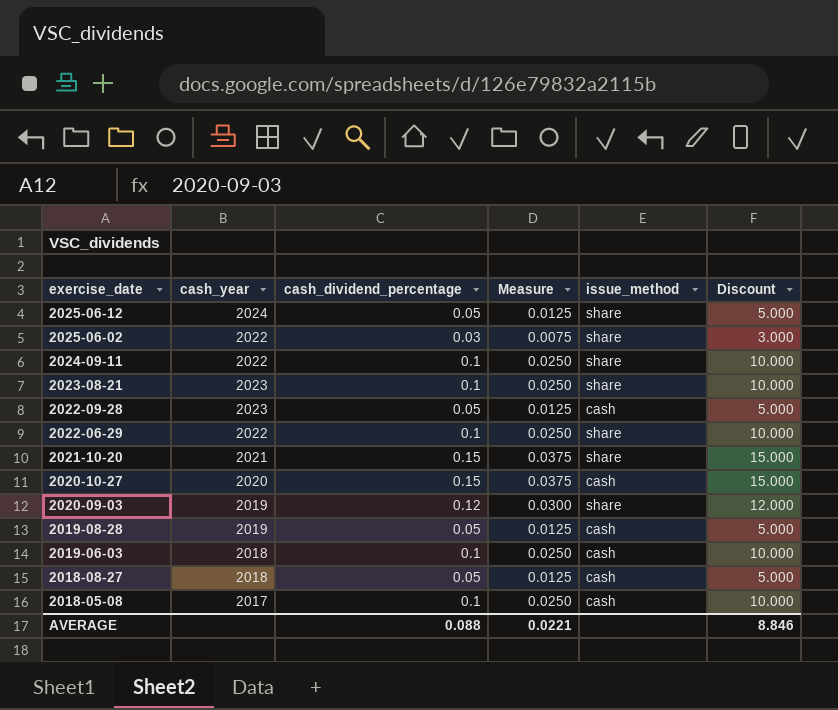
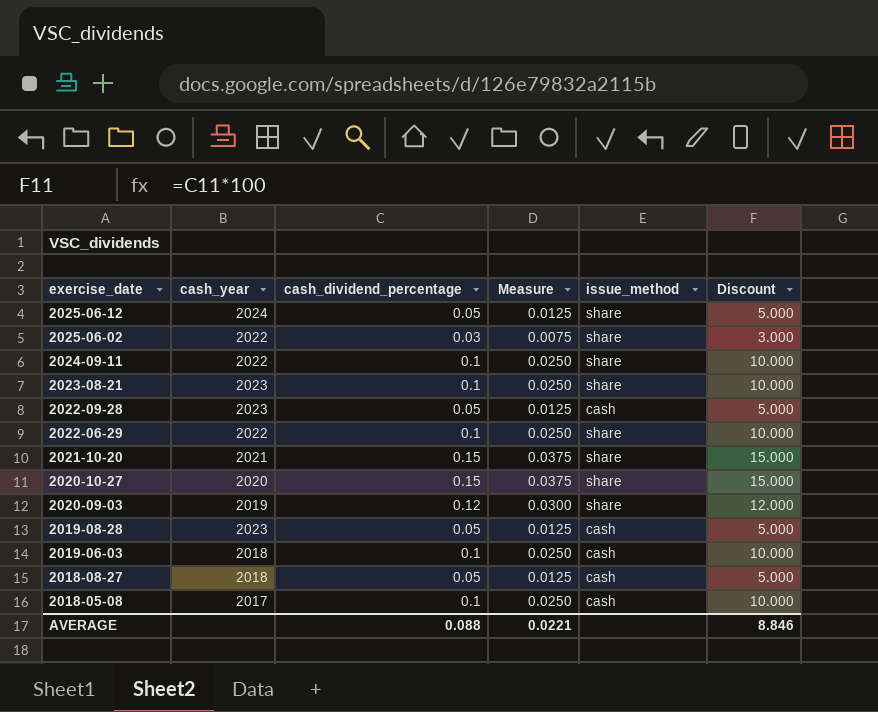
2020-10-27 | issue_method: cash -> share
2019-08-28 | cash_year: 2019 -> 2023

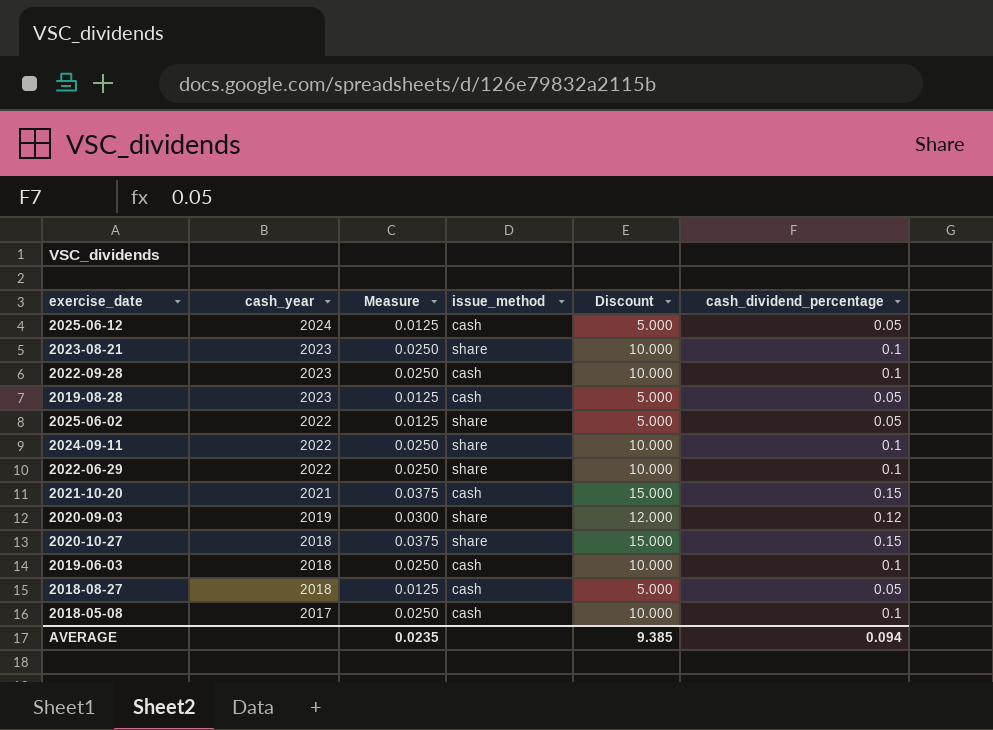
row order: exercise_date descending -> cash_year descending
column cash_dividend_percentage | position: 3 -> 6
2025-06-12 | issue_method: share -> cash
2022-09-28 | Measure: 0.0125 -> 0.0250
2022-09-28 | Discount: 5.000 -> 10.000
2022-09-28 | cash_dividend_percentage: 0.05 -> 0.1
2025-06-02 | Measure: 0.0075 -> 0.0125
2025-06-02 | Discount: 3.000 -> 5.000
2025-06-02 | cash_dividend_percentage: 0.03 -> 0.05
2021-10-20 | issue_method: share -> cash
2020-10-27 | cash_year: 2020 -> 2018
AVERAGE | Measure: 0.0221 -> 0.0235
AVERAGE | Discount: 8.846 -> 9.385
AVERAGE | cash_dividend_percentage: 0.088 -> 0.094

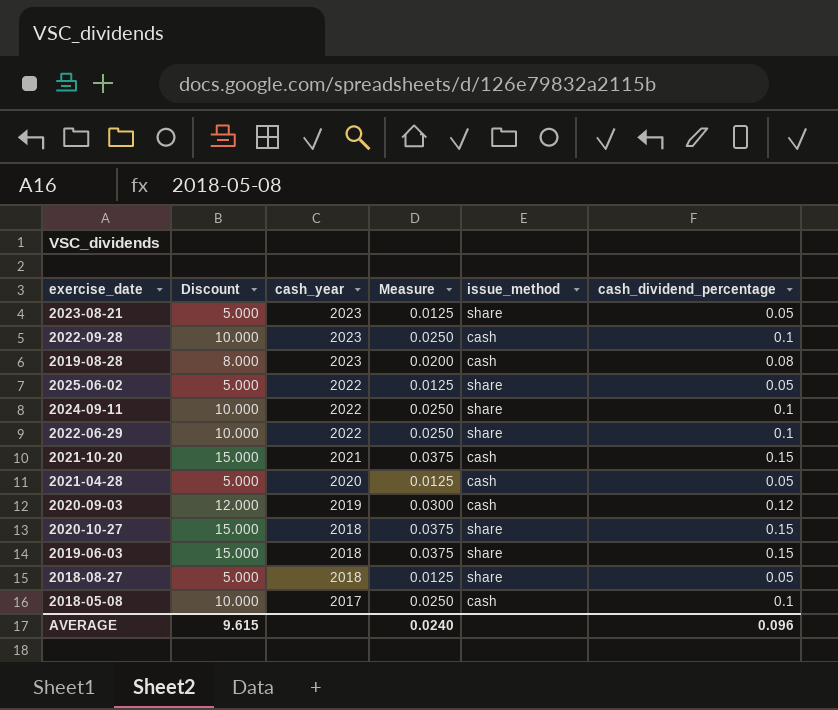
column Discount | position: 5 -> 2
row 2025-06-12: 2024 | 0.0125 | cash | 5.000 | 0.05 -> none
2023-08-21 | Discount: 10.000 -> 5.000
2023-08-21 | Measure: 0.0250 -> 0.0125
2023-08-21 | cash_dividend_percentage: 0.1 -> 0.05
2019-08-28 | Discount: 5.000 -> 8.000
2019-08-28 | Measure: 0.0125 -> 0.0200
2019-08-28 | cash_dividend_percentage: 0.05 -> 0.08
row 2021-04-28: none -> 5.000 | 2020 | 0.0125 | cash | 0.05
2020-09-03 | issue_method: share -> cash
2019-06-03 | Discount: 10.000 -> 15.000
2019-06-03 | Measure: 0.0250 -> 0.0375
2019-06-03 | issue_method: cash -> share
2019-06-03 | cash_dividend_percentage: 0.1 -> 0.15
2018-08-27 | issue_method: cash -> share
AVERAGE | Discount: 9.385 -> 9.615
AVERAGE | Measure: 0.0235 -> 0.0240
AVERAGE | cash_dividend_percentage: 0.094 -> 0.096

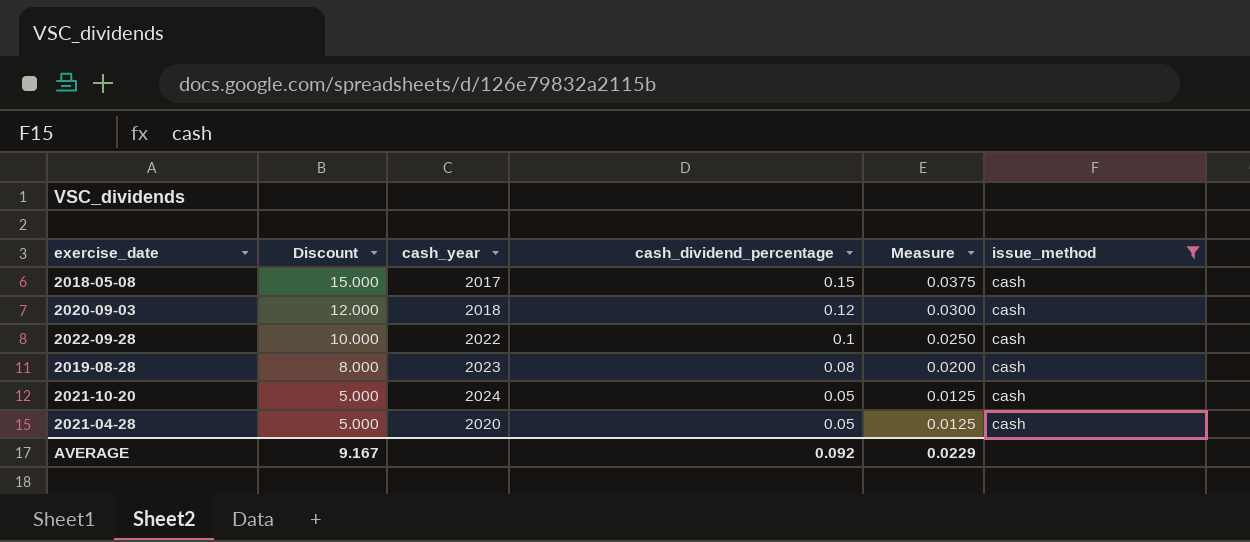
filter: none -> issue_method = cash
row order: cash_year descending -> Discount descending
column cash_dividend_percentage | position: 6 -> 4
2018-05-08 | Discount: 10.000 -> 15.000
2018-05-08 | cash_dividend_percentage: 0.1 -> 0.15
2018-05-08 | Measure: 0.0250 -> 0.0375
2020-09-03 | cash_year: 2019 -> 2018
2022-09-28 | cash_year: 2023 -> 2022
2021-10-20 | Discount: 15.000 -> 5.000
2021-10-20 | cash_year: 2021 -> 2024
2021-10-20 | cash_dividend_percentage: 0.15 -> 0.05
2021-10-20 | Measure: 0.0375 -> 0.0125
AVERAGE | Discount: 9.615 -> 9.167
AVERAGE | cash_dividend_percentage: 0.096 -> 0.092
AVERAGE | Measure: 0.0240 -> 0.0229

